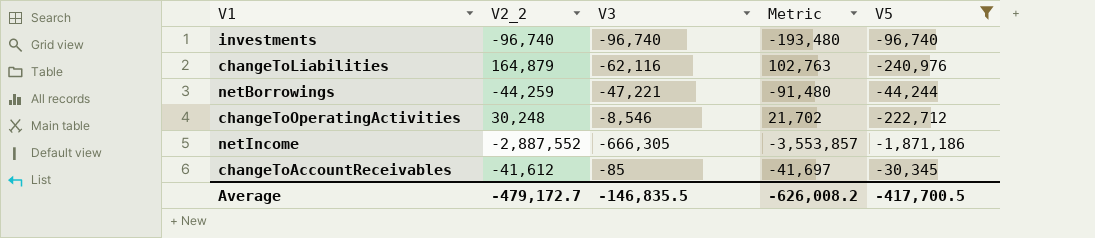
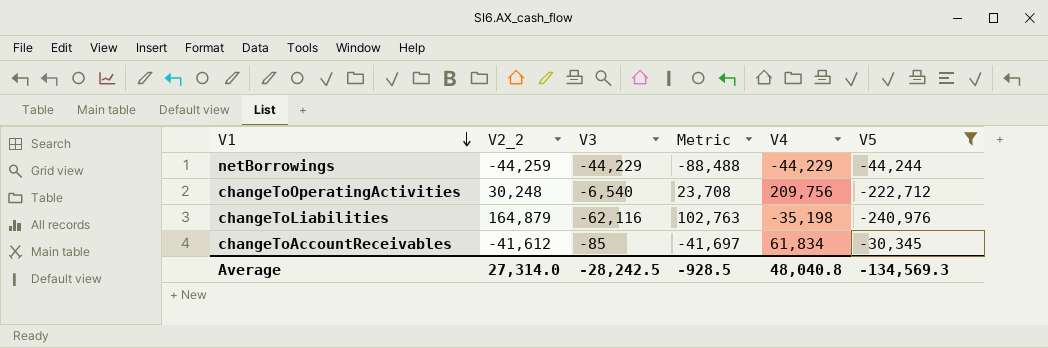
row order: none -> V1 descending
column V4 | position: none -> 5
row investments: -96,740 | -96,740 | -193,480 | -96,740 -> none
row netIncome: -2,887,552 | -666,305 | -3,553,857 | -1,871,186 -> none
netBorrowings | V3: -47,221 -> -44,229
netBorrowings | Metric: -91,480 -> -88,488
changeToOperatingActivities | V3: -8,546 -> -6,540
changeToOperatingActivities | Metric: 21,702 -> 23,708
Average | V2_2: -479,172.7 -> 27,314.0
Average | V3: -146,835.5 -> -28,242.5
Average | Metric: -626,008.2 -> -928.5
Average | V5: -417,700.5 -> -134,569.3

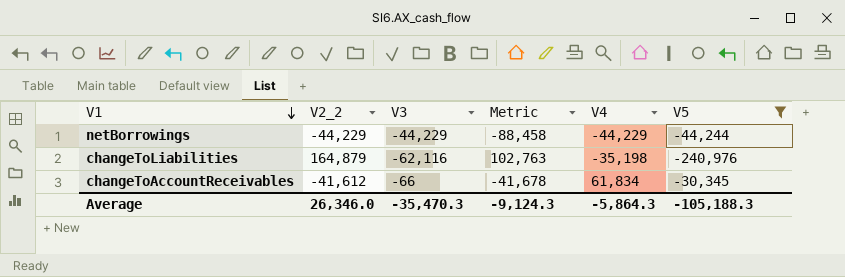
row changeToOperatingActivities: 30,248 | -6,540 | 23,708 | 209,756 | -222,712 -> none
netBorrowings | V2_2: -44,259 -> -44,229
netBorrowings | Metric: -88,488 -> -88,458
changeToAccountReceivables | V3: -85 -> -66
changeToAccountReceivables | Metric: -41,697 -> -41,678
Average | V2_2: 27,314.0 -> 26,346.0
Average | V3: -28,242.5 -> -35,470.3
Average | Metric: -928.5 -> -9,124.3
Average | V4: 48,040.8 -> -5,864.3
Average | V5: -134,569.3 -> -105,188.3

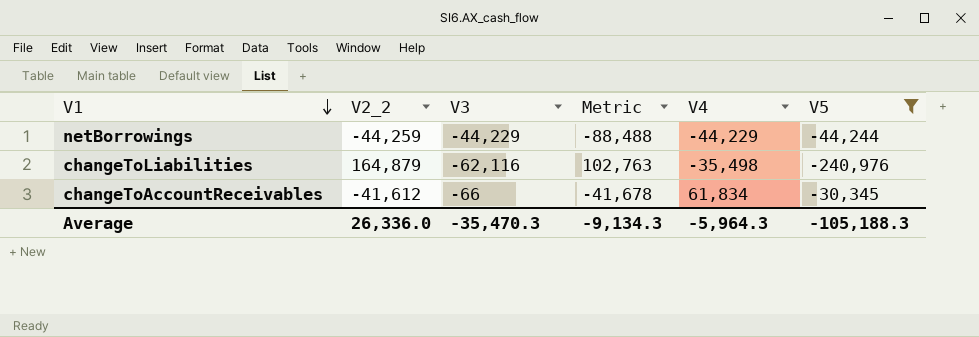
netBorrowings | V2_2: -44,229 -> -44,259
netBorrowings | Metric: -88,458 -> -88,488
changeToLiabilities | V4: -35,198 -> -35,498
Average | V2_2: 26,346.0 -> 26,336.0
Average | Metric: -9,124.3 -> -9,134.3
Average | V4: -5,864.3 -> -5,964.3

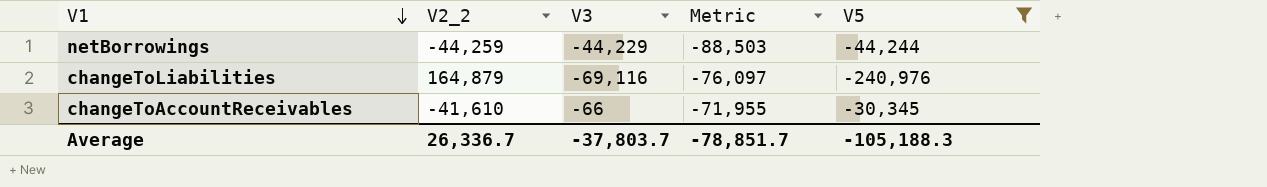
column V4 | position: 5 -> none
column Metric | formula: [V2_2] + [V3] -> [V2_2] + [V5]
changeToLiabilities | V3: -62,116 -> -69,116
changeToAccountReceivables | V2_2: -41,612 -> -41,610
Average | V2_2: 26,336.0 -> 26,336.7
Average | V3: -35,470.3 -> -37,803.7
Average | Metric: -9,134.3 -> -78,851.7

